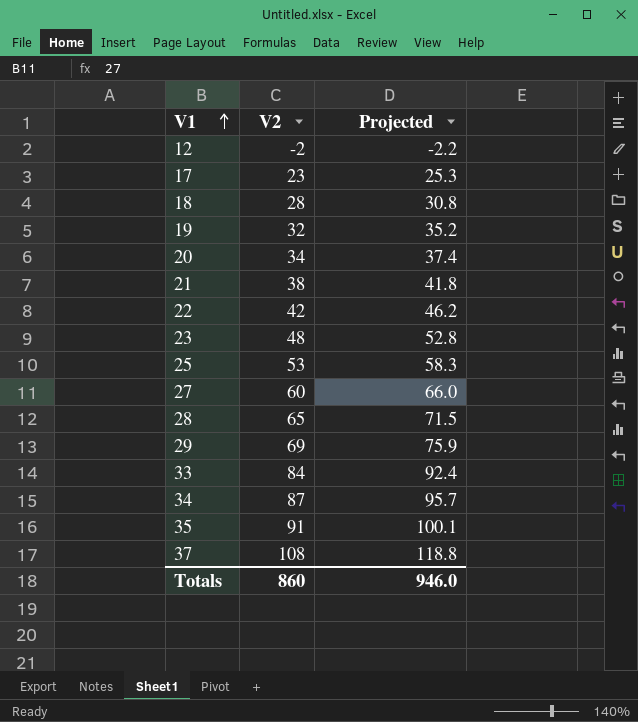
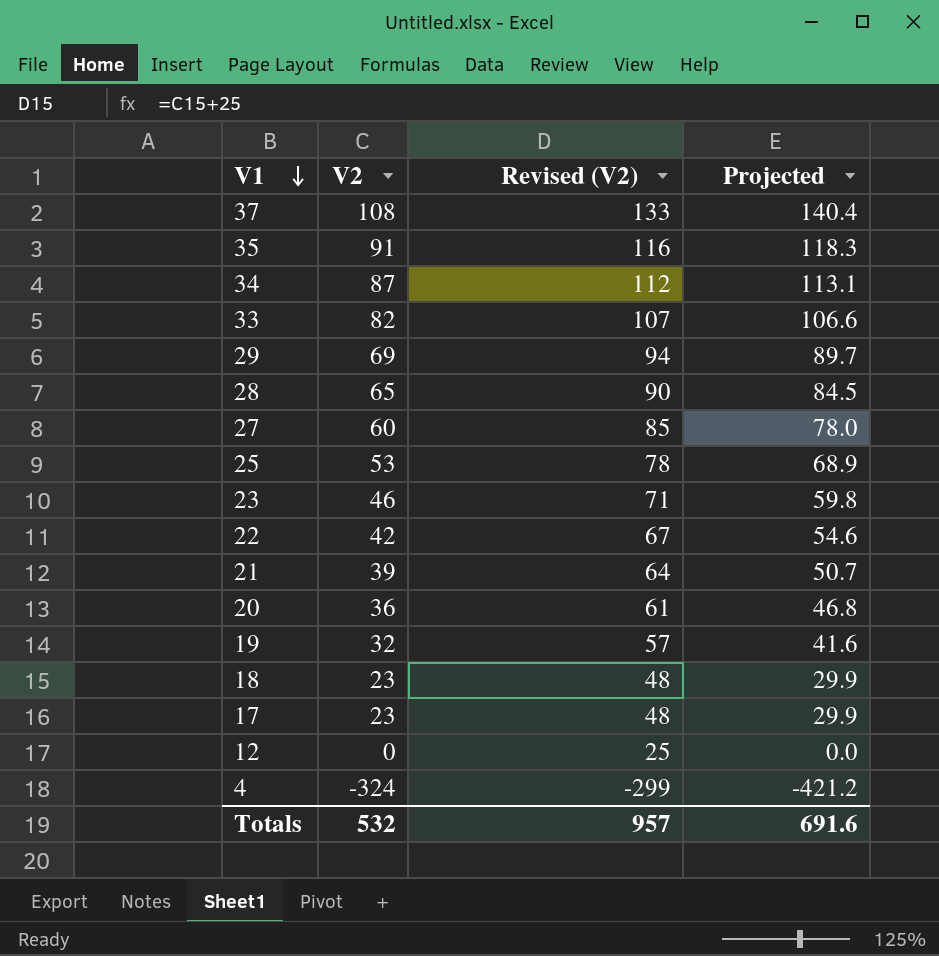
row order: V1 ascending -> V1 descending
column Revised (V2) | formula: none -> [V2] + 25
column Projected | formula: [V2] * 1.1 -> [V2] * 1.3
33 | V2: 84 -> 82
23 | V2: 48 -> 46
21 | V2: 38 -> 39
20 | V2: 34 -> 36
18 | V2: 28 -> 23
12 | V2: -2 -> 0
row 4: none -> -324 | -299 | -421.2
Totals | V2: 860 -> 532
Totals | Projected: 946.0 -> 691.6

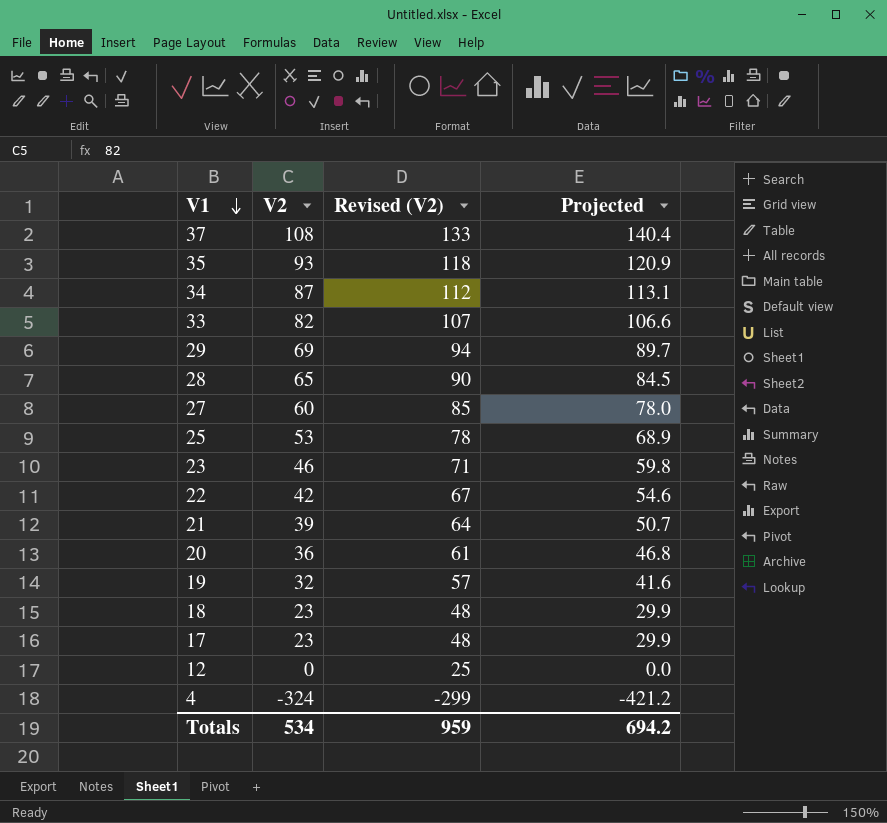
35 | V2: 91 -> 93
35 | Revised (V2): 116 -> 118
35 | Projected: 118.3 -> 120.9
Totals | V2: 532 -> 534
Totals | Revised (V2): 957 -> 959
Totals | Projected: 691.6 -> 694.2

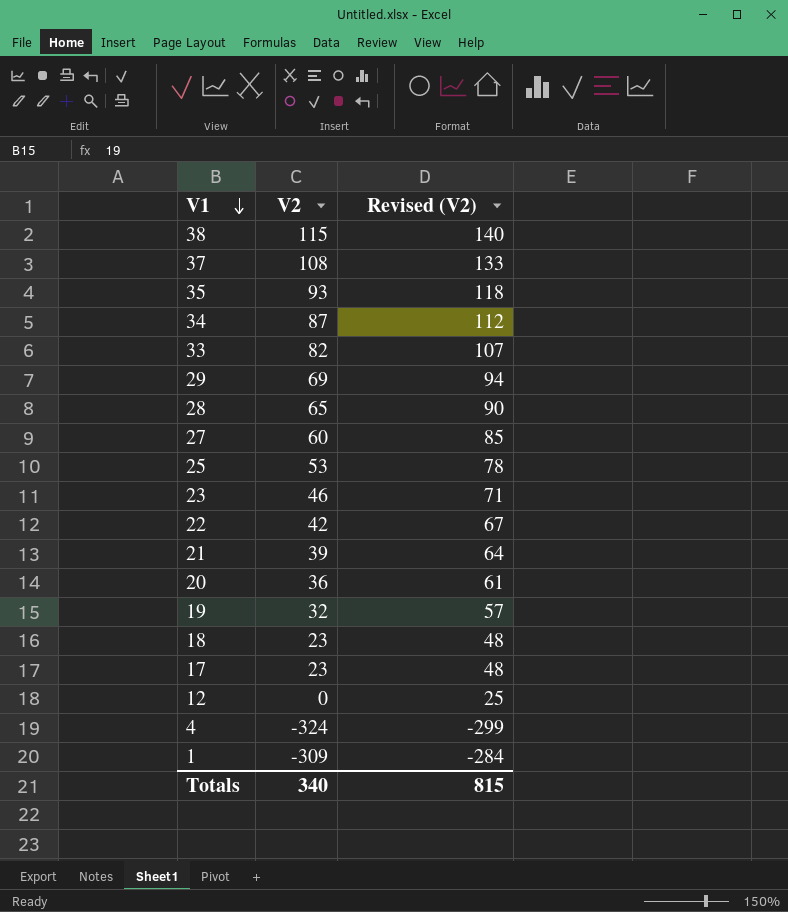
column Projected | formula: [V2] * 1.3 -> none
row 38: none -> 115 | 140
row 1: none -> -309 | -284
Totals | V2: 534 -> 340
Totals | Revised (V2): 959 -> 815

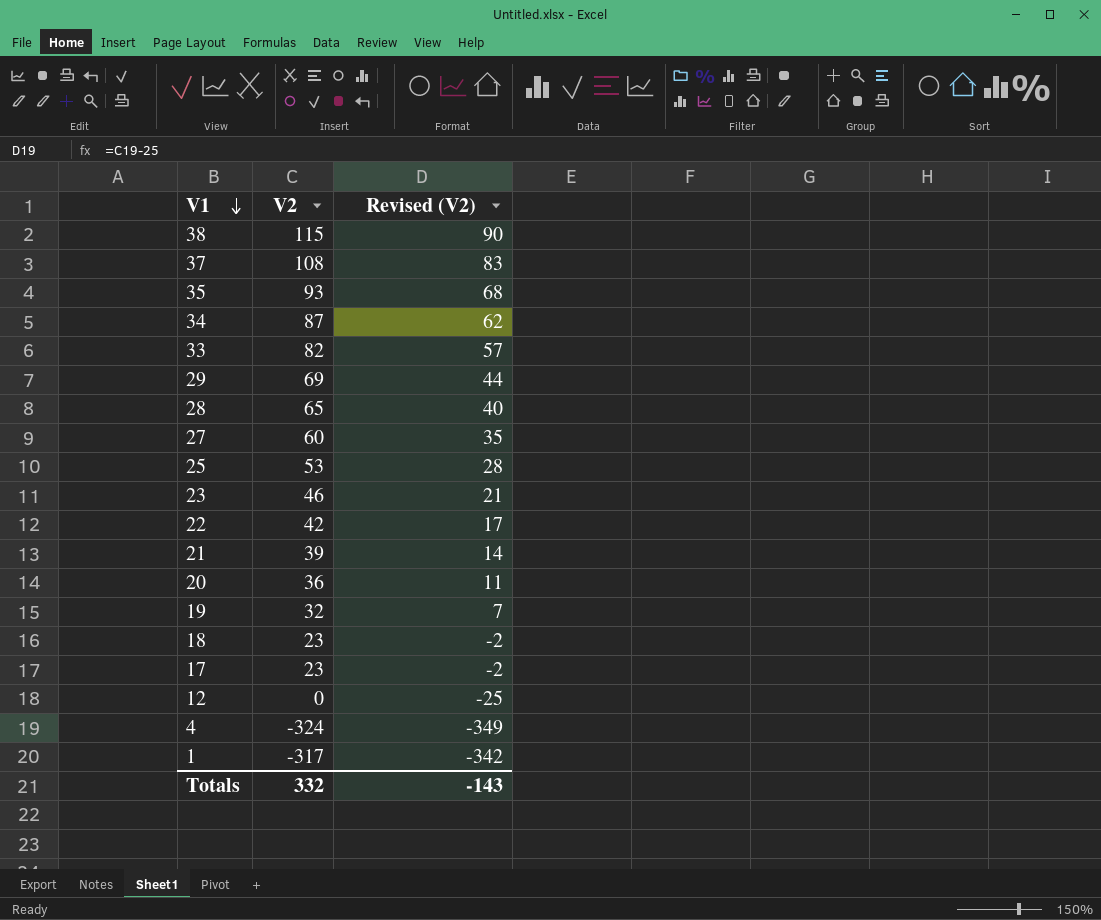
column Revised (V2) | formula: [V2] + 25 -> [V2] - 25
1 | V2: -309 -> -317
Totals | V2: 340 -> 332
Totals | Revised (V2): 815 -> -143

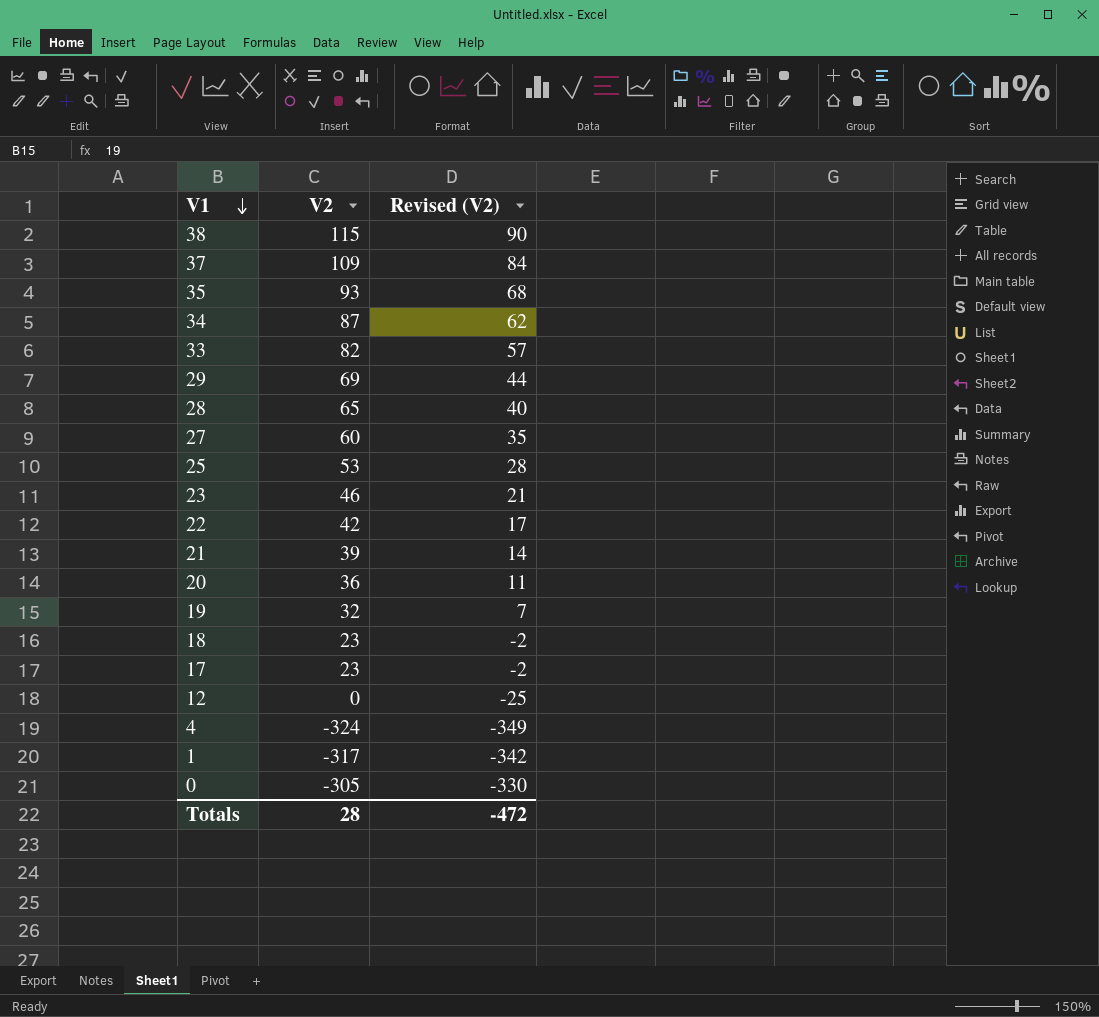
37 | V2: 108 -> 109
37 | Revised (V2): 83 -> 84
row 0: none -> -305 | -330
Totals | V2: 332 -> 28
Totals | Revised (V2): -143 -> -472

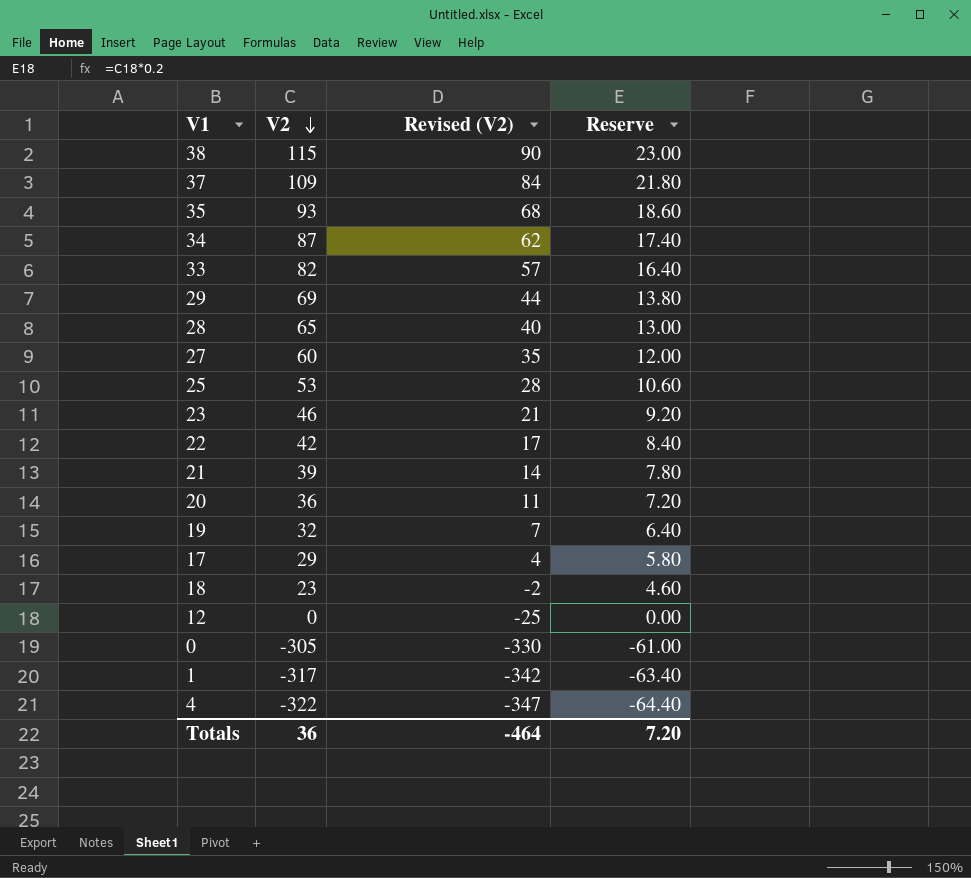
row order: V1 descending -> V2 descending
column Reserve | formula: none -> [V2] * 0.2
17 | V2: 23 -> 29
17 | Revised (V2): -2 -> 4
4 | V2: -324 -> -322
4 | Revised (V2): -349 -> -347
Totals | V2: 28 -> 36
Totals | Revised (V2): -472 -> -464

